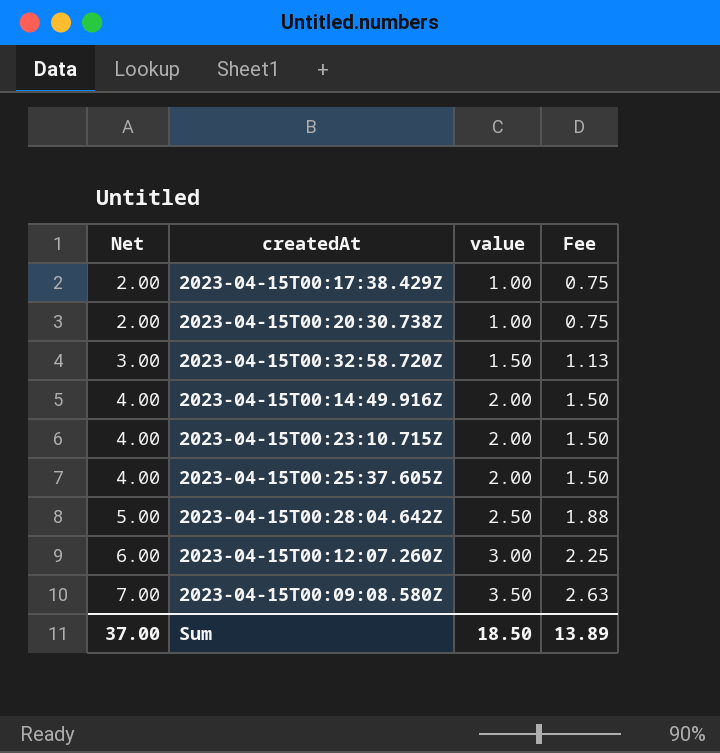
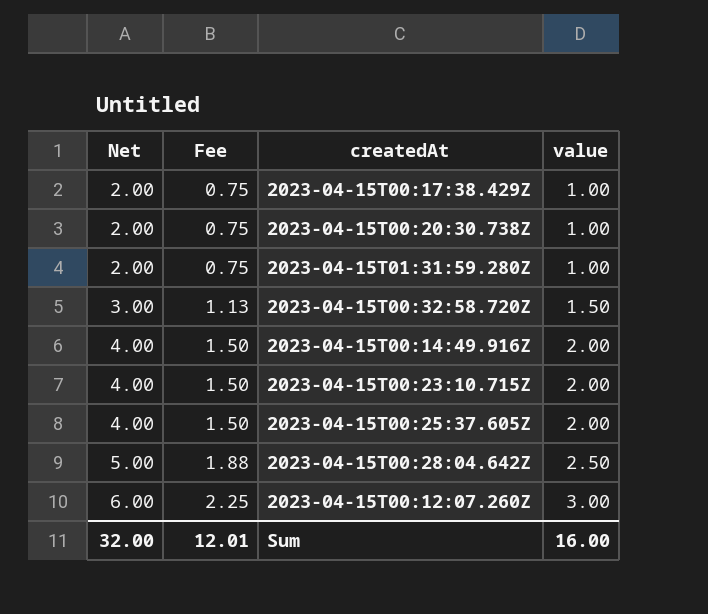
column Fee | position: 4 -> 2
row 2023-04-15T00:09:08.580Z: 7.00 | 3.50 | 2.63 -> none
row 2023-04-15T01:31:59.280Z: none -> 2.00 | 0.75 | 1.00
Sum | Net: 37.00 -> 32.00
Sum | Fee: 13.89 -> 12.01
Sum | value: 18.50 -> 16.00

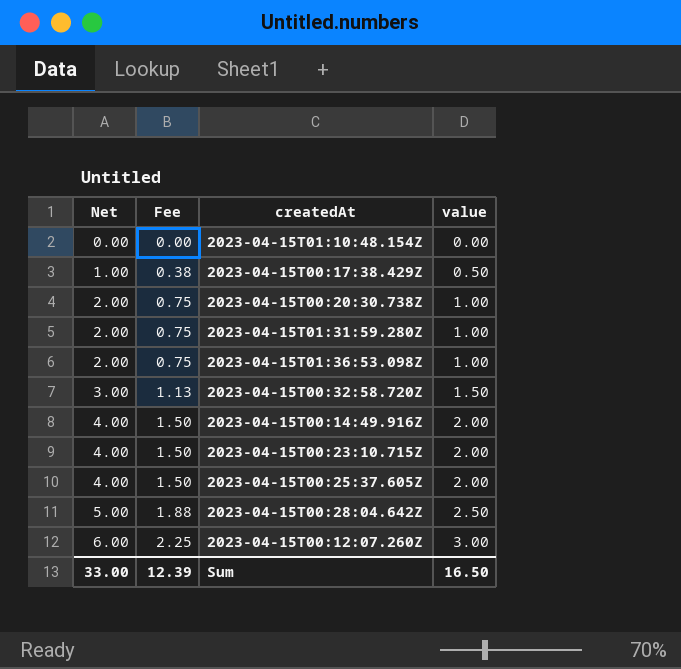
row 2023-04-15T01:10:48.154Z: none -> 0.00 | 0.00 | 0.00
2023-04-15T00:17:38.429Z | Net: 2.00 -> 1.00
2023-04-15T00:17:38.429Z | Fee: 0.75 -> 0.38
2023-04-15T00:17:38.429Z | value: 1.00 -> 0.50
row 2023-04-15T01:36:53.098Z: none -> 2.00 | 0.75 | 1.00
Sum | Net: 32.00 -> 33.00
Sum | Fee: 12.01 -> 12.39
Sum | value: 16.00 -> 16.50

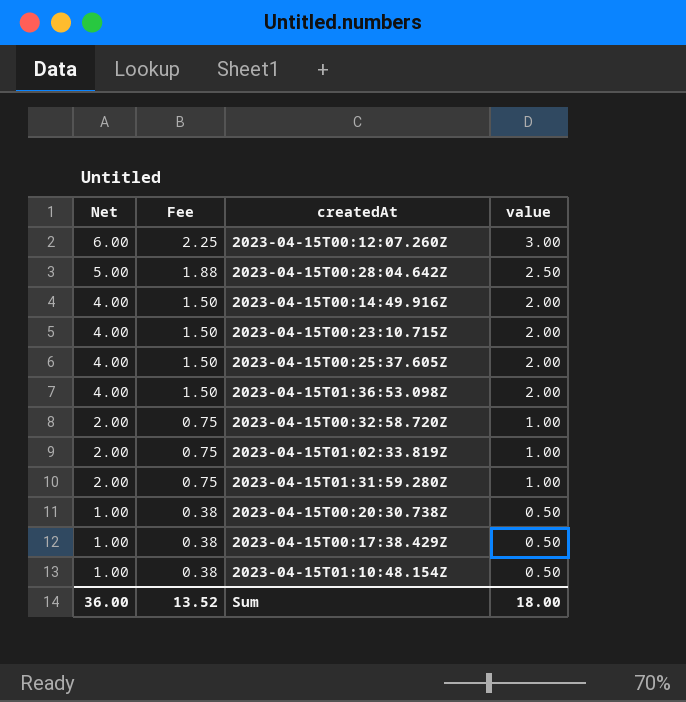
row order: Net ascending -> Net descending
2023-04-15T01:36:53.098Z | Net: 2.00 -> 4.00
2023-04-15T01:36:53.098Z | Fee: 0.75 -> 1.50
2023-04-15T01:36:53.098Z | value: 1.00 -> 2.00
2023-04-15T00:32:58.720Z | Net: 3.00 -> 2.00
2023-04-15T00:32:58.720Z | Fee: 1.13 -> 0.75
2023-04-15T00:32:58.720Z | value: 1.50 -> 1.00
row 2023-04-15T01:02:33.819Z: none -> 2.00 | 0.75 | 1.00
2023-04-15T00:20:30.738Z | Net: 2.00 -> 1.00
2023-04-15T00:20:30.738Z | Fee: 0.75 -> 0.38
2023-04-15T00:20:30.738Z | value: 1.00 -> 0.50
2023-04-15T01:10:48.154Z | Net: 0.00 -> 1.00
2023-04-15T01:10:48.154Z | Fee: 0.00 -> 0.38
2023-04-15T01:10:48.154Z | value: 0.00 -> 0.50
Sum | Net: 33.00 -> 36.00
Sum | Fee: 12.39 -> 13.52
Sum | value: 16.50 -> 18.00

